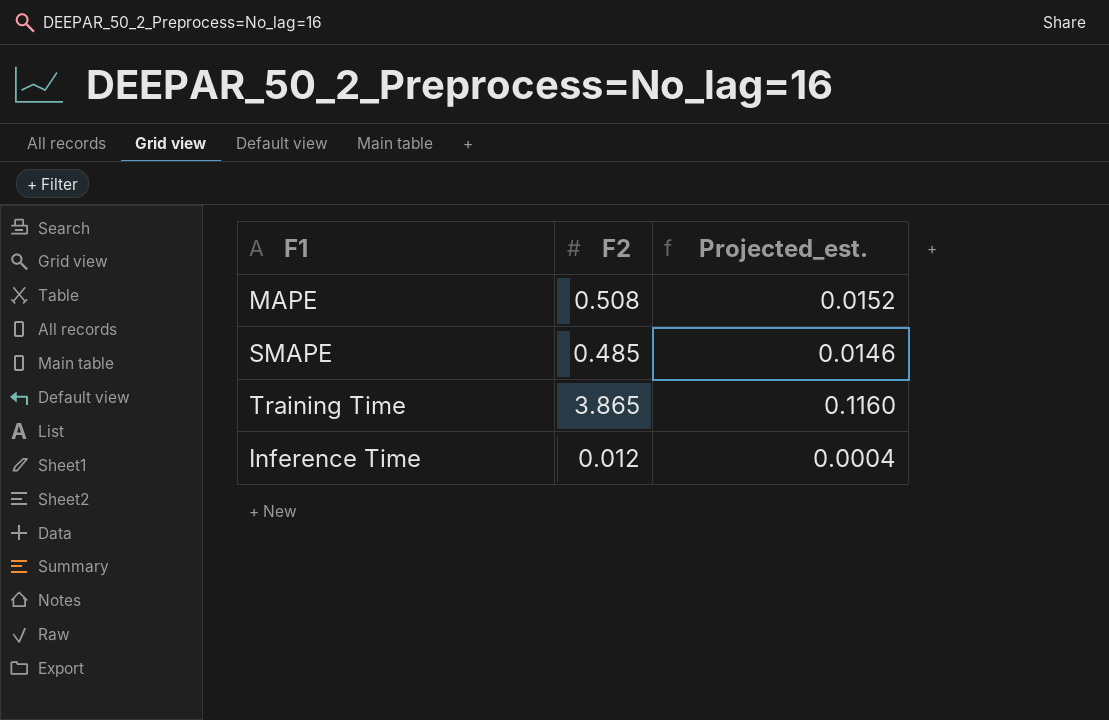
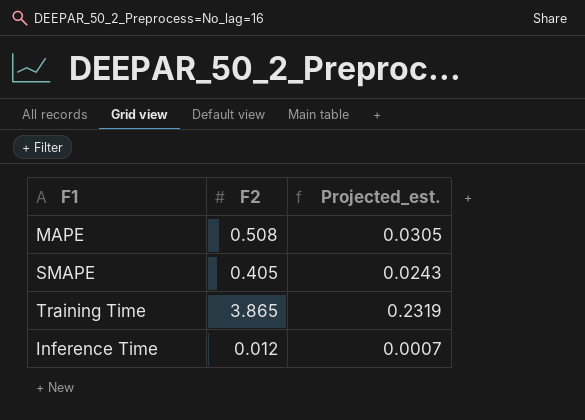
column Projected_est. | formula: [F2] * 0.03 -> [F2] * 0.06
SMAPE | F2: 0.485 -> 0.405

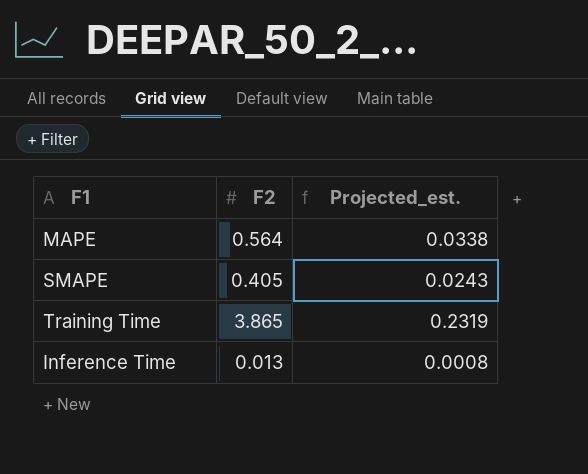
MAPE | F2: 0.508 -> 0.564
MAPE | Projected_est.: 0.0305 -> 0.0338
Inference Time | F2: 0.012 -> 0.013
Inference Time | Projected_est.: 0.0007 -> 0.0008

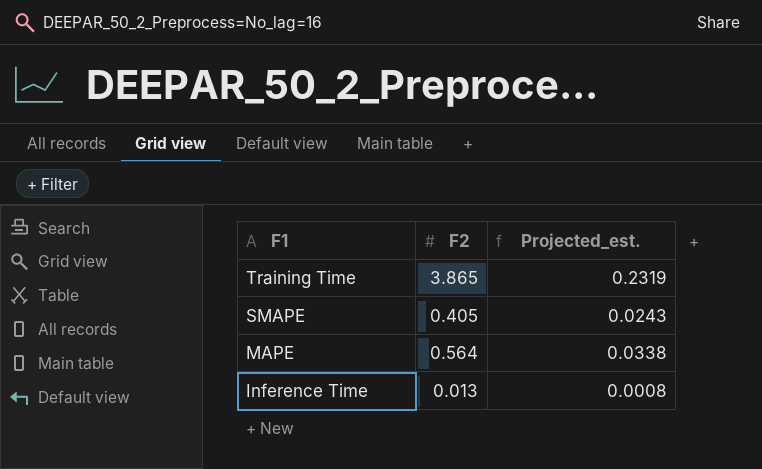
row order: none -> F1 descending

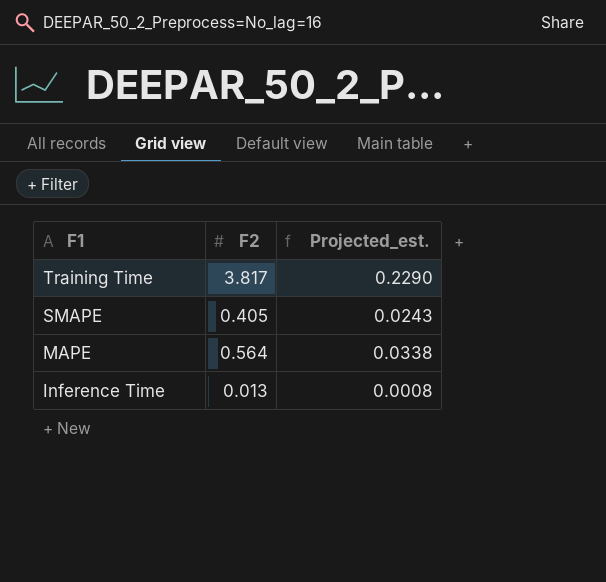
Training Time | F2: 3.865 -> 3.817
Training Time | Projected_est.: 0.2319 -> 0.2290

